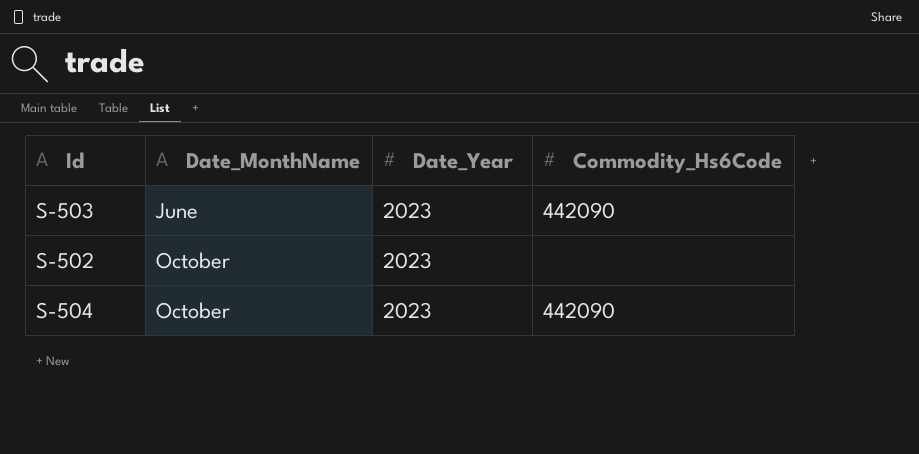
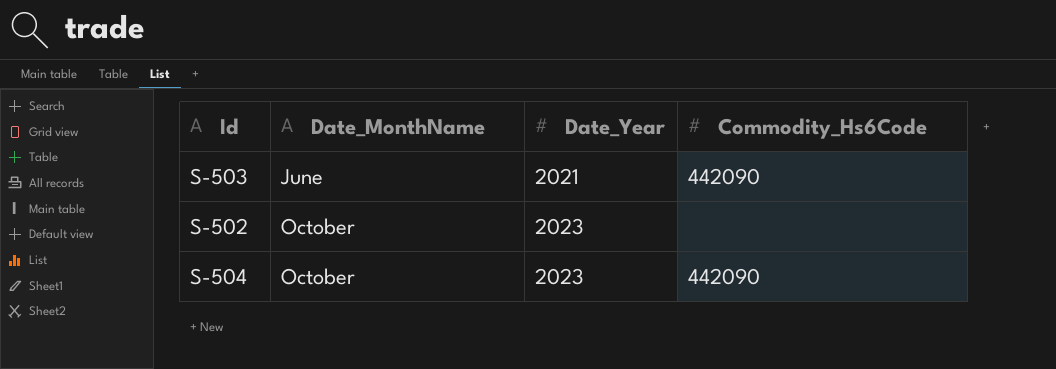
S-503 | Date_Year: 2023 -> 2021

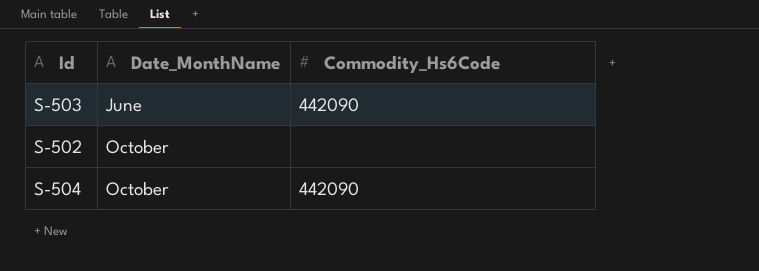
column Date_Year | position: 3 -> none

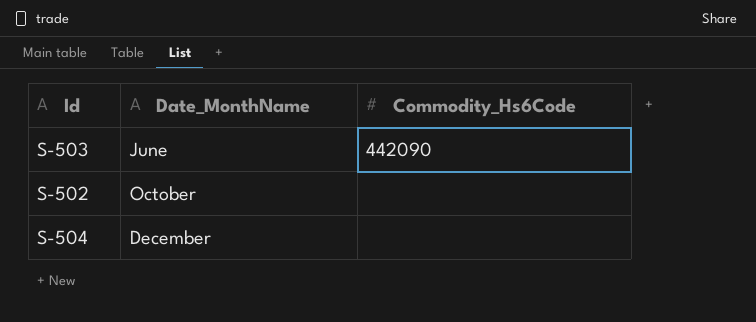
S-504 | Date_MonthName: October -> December
S-504 | Commodity_Hs6Code: 442090 -> none

